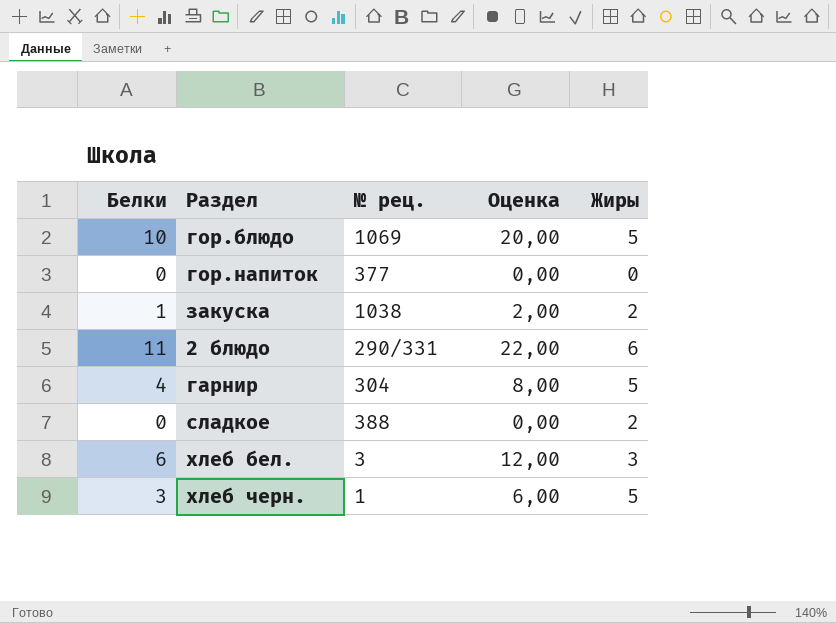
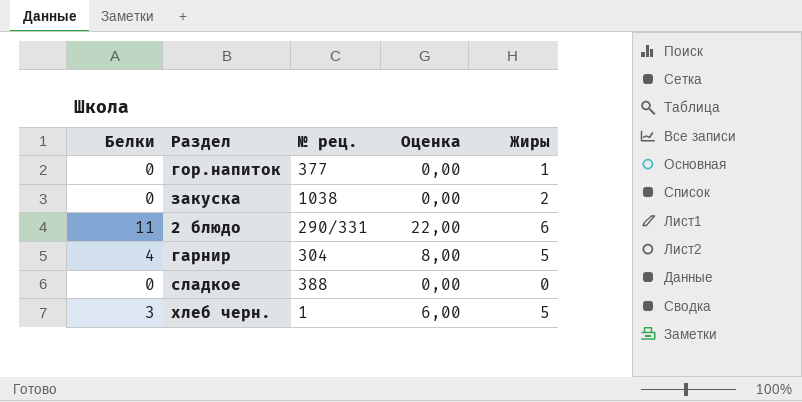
row гор.блюдо: 10 | 1069 | 20,00 | 5 -> none
row хлеб бел.: 6 | 3 | 12,00 | 3 -> none
гор.напиток | Жиры: 0 -> 1
закуска | Белки: 1 -> 0
закуска | Оценка: 2,00 -> 0,00
сладкое | Жиры: 2 -> 0

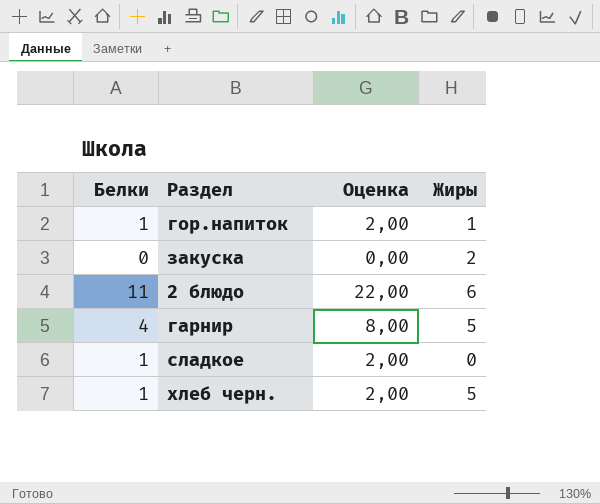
column № рец. | position: 3 -> none
гор.напиток | Белки: 0 -> 1
гор.напиток | Оценка: 0,00 -> 2,00
сладкое | Белки: 0 -> 1
сладкое | Оценка: 0,00 -> 2,00
хлеб черн. | Белки: 3 -> 1
хлеб черн. | Оценка: 6,00 -> 2,00

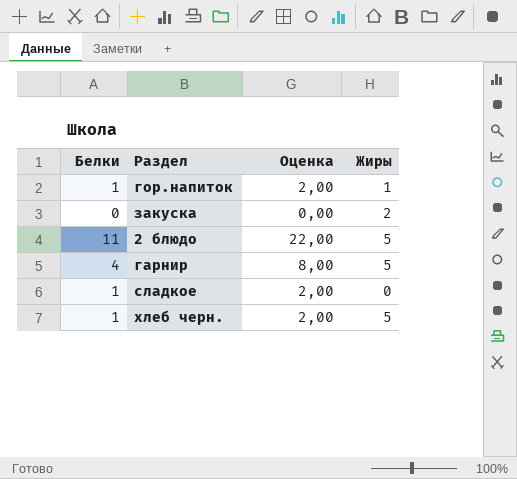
2 блюдо | Жиры: 6 -> 5

